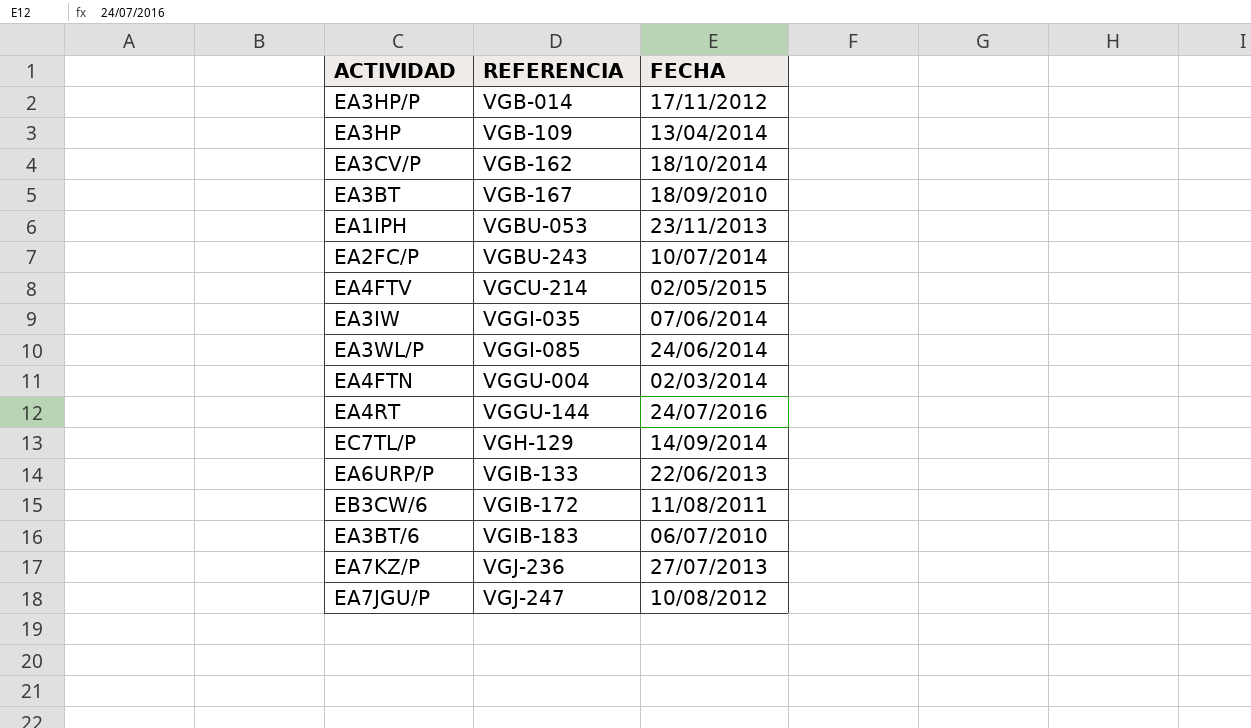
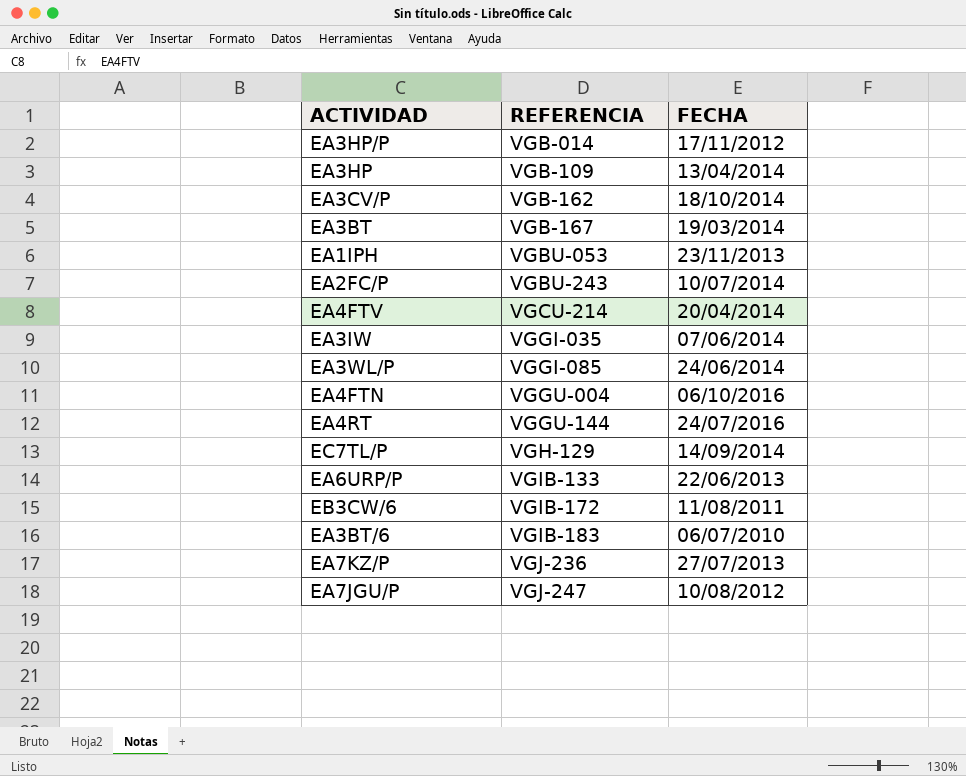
EA3BT | FECHA: 18/09/2010 -> 19/03/2014
EA4FTV | FECHA: 02/05/2015 -> 20/04/2014
EA4FTN | FECHA: 02/03/2014 -> 06/10/2016

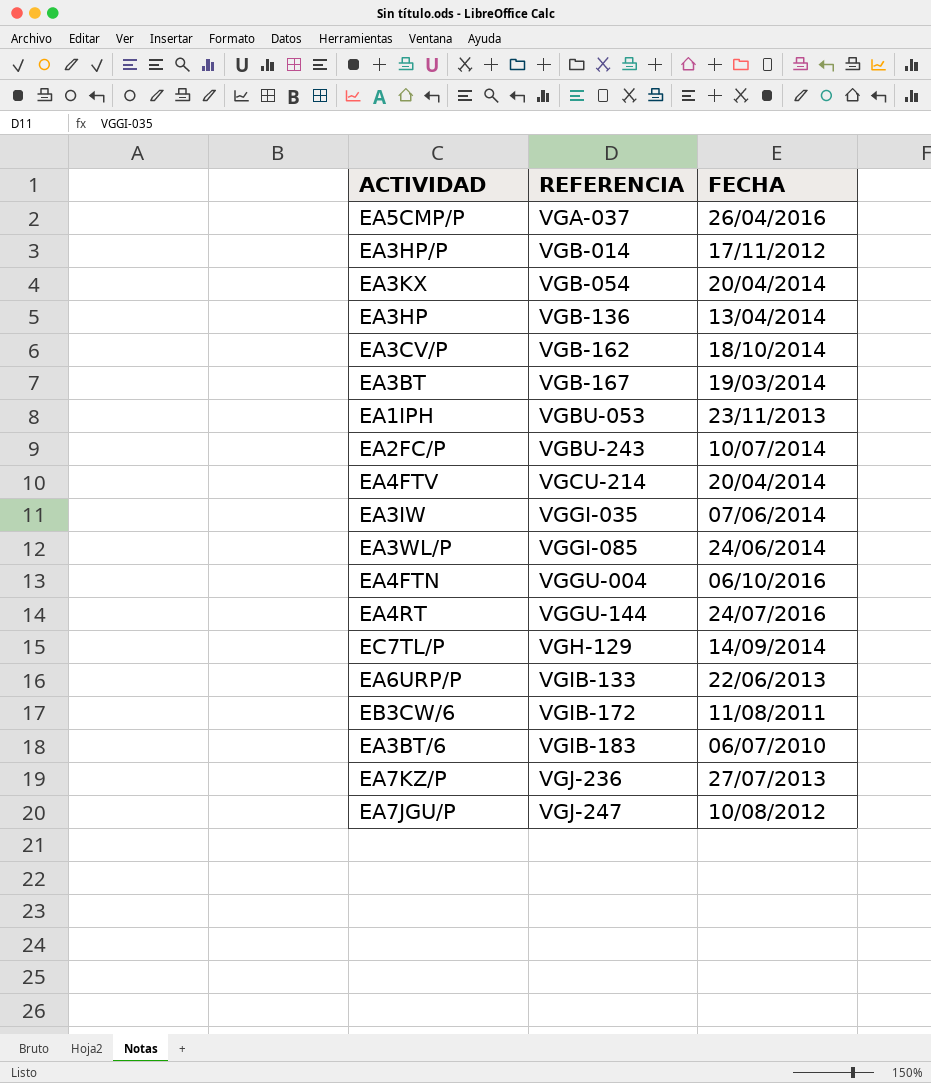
row EA5CMP/P: none -> VGA-037 | 26/04/2016
row EA3KX: none -> VGB-054 | 20/04/2014
EA3HP | REFERENCIA: VGB-109 -> VGB-136

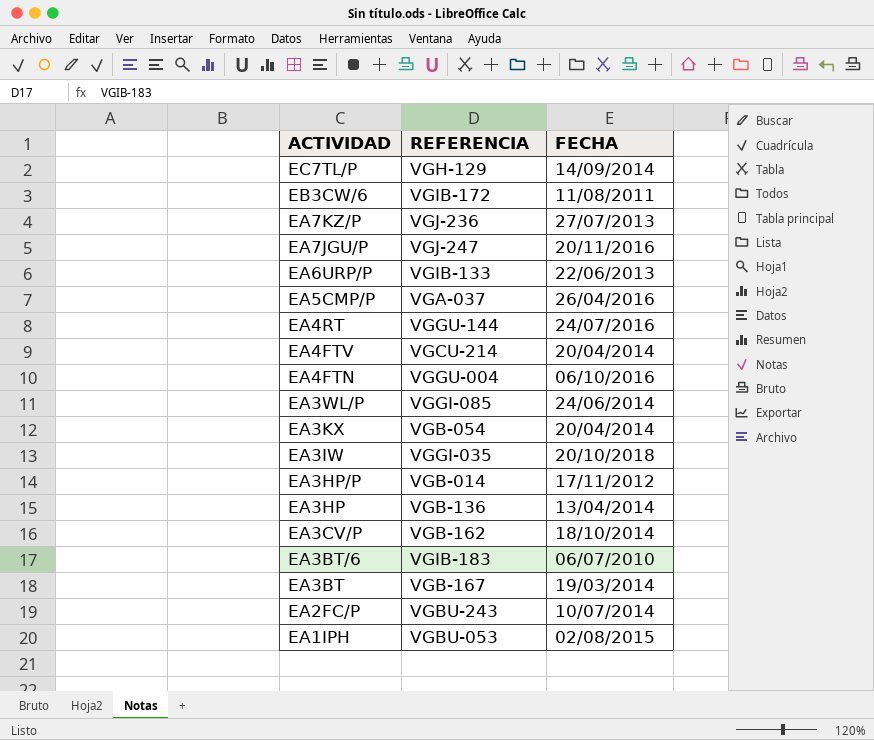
row order: REFERENCIA ascending -> ACTIVIDAD descending
EA7JGU/P | FECHA: 10/08/2012 -> 20/11/2016
EA3IW | FECHA: 07/06/2014 -> 20/10/2018
EA1IPH | FECHA: 23/11/2013 -> 02/08/2015

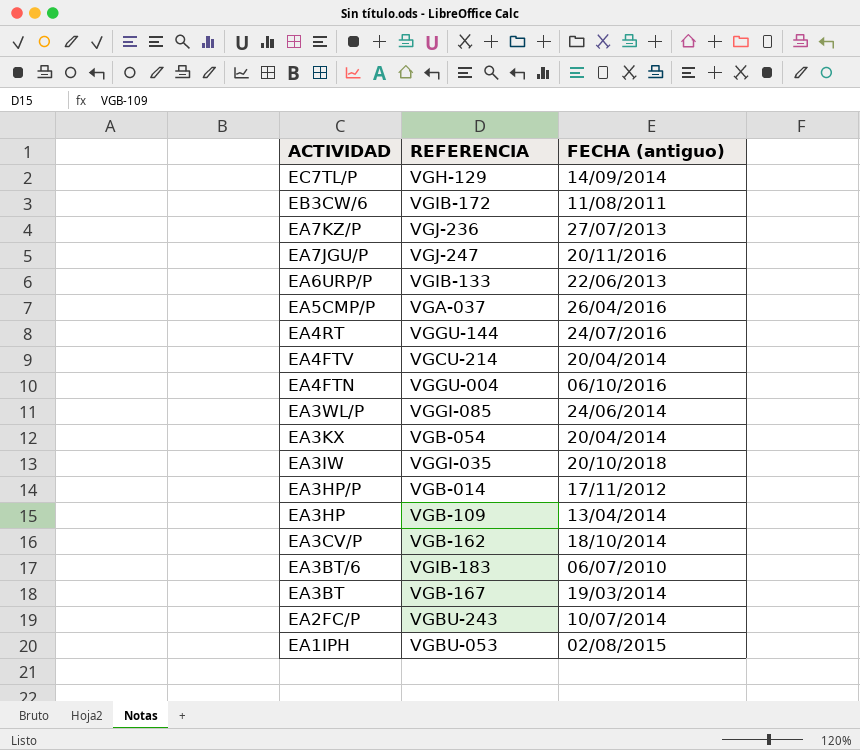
column name: FECHA -> FECHA (antiguo)
EA3HP | REFERENCIA: VGB-136 -> VGB-109

